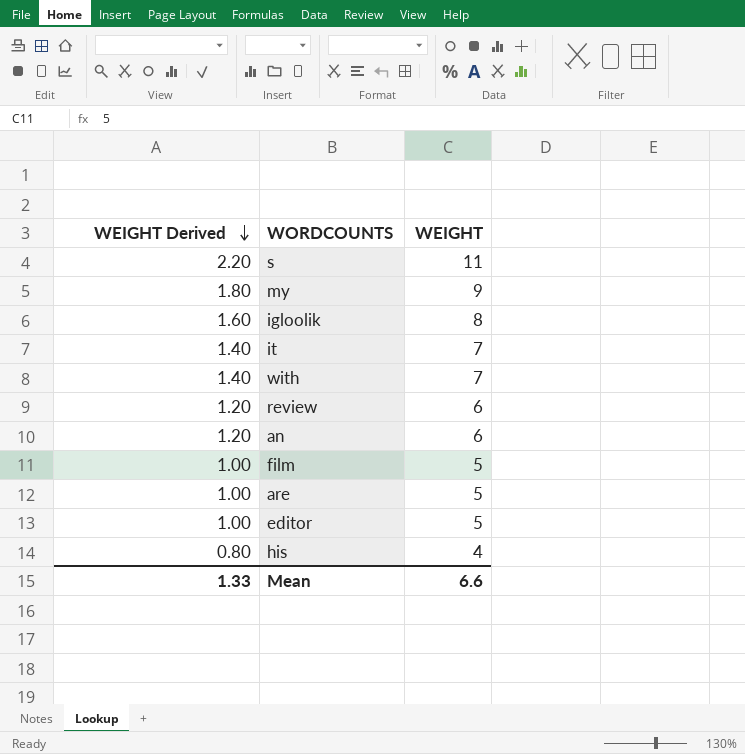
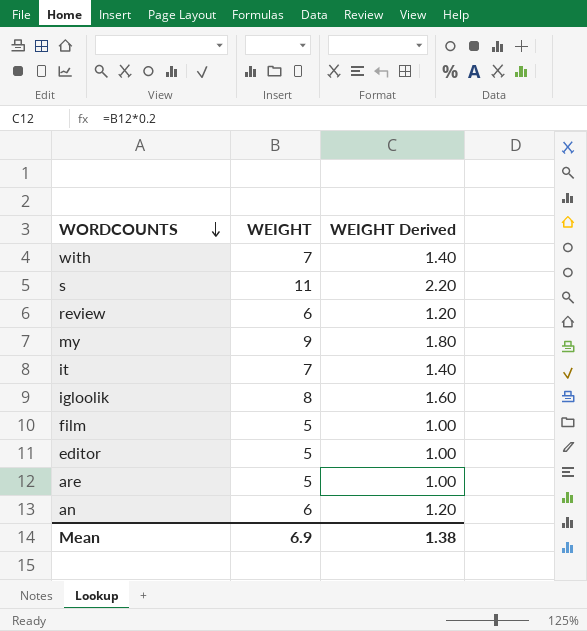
row order: WEIGHT Derived descending -> WORDCOUNTS descending
column WEIGHT Derived | position: 1 -> 3
row his: 0.80 | 4 -> none
Mean | WEIGHT: 6.6 -> 6.9
Mean | WEIGHT Derived: 1.33 -> 1.38

